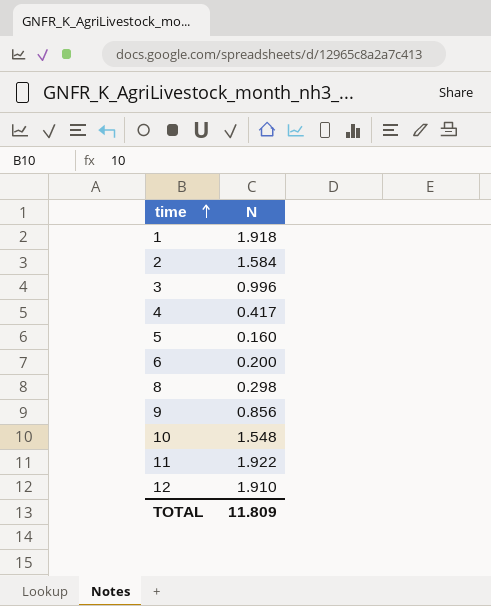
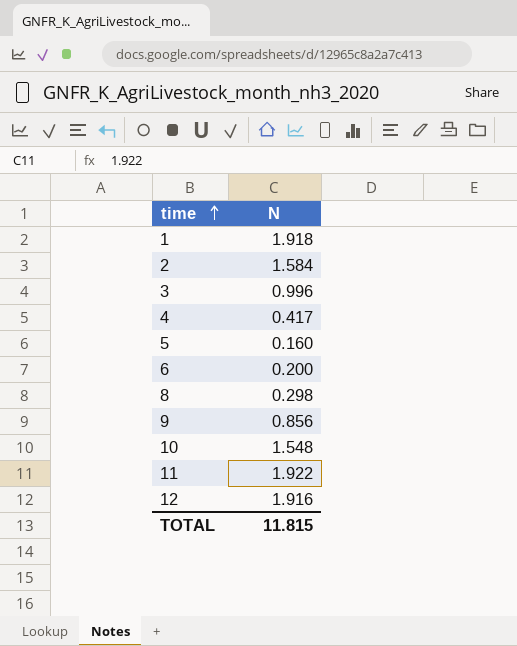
12 | N: 1.910 -> 1.916
TOTAL | N: 11.809 -> 11.815

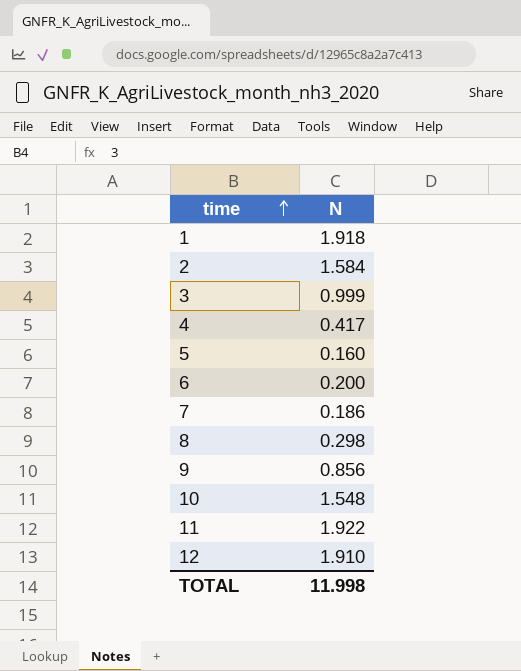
3 | N: 0.996 -> 0.999
row 7: none -> 0.186
12 | N: 1.916 -> 1.910
TOTAL | N: 11.815 -> 11.998

